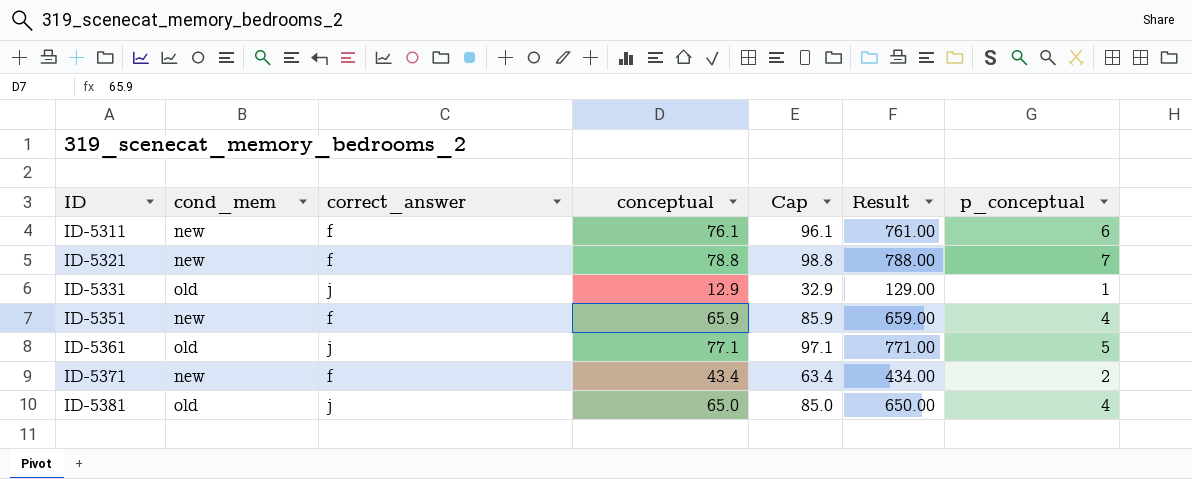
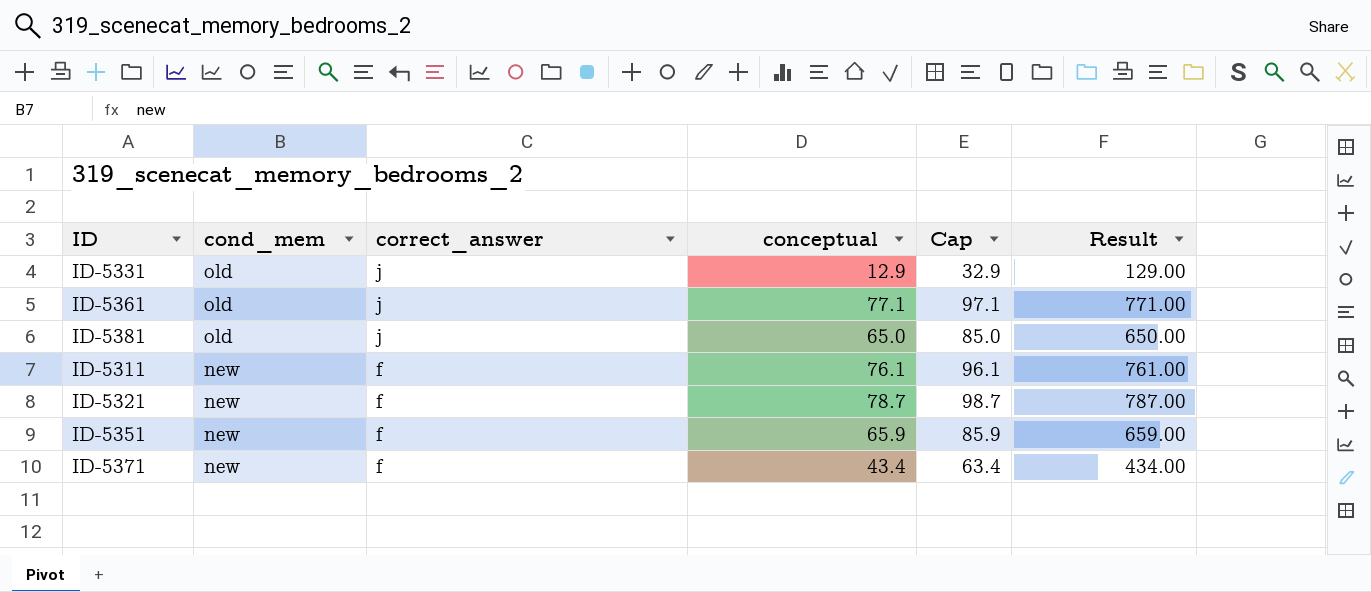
row order: ID ascending -> cond_mem descending
column p_conceptual | position: 7 -> none
ID-5321 | conceptual: 78.8 -> 78.7
ID-5321 | Cap: 98.8 -> 98.7
ID-5321 | Result: 788.00 -> 787.00

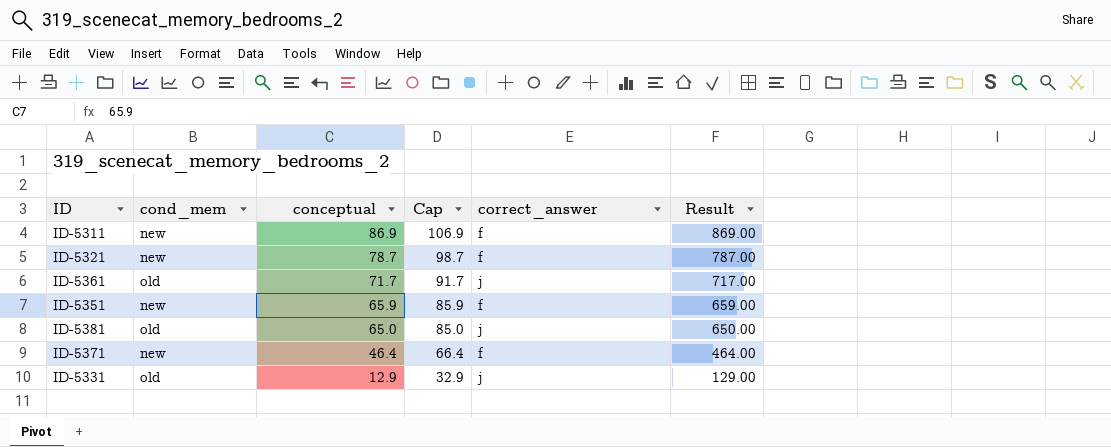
row order: cond_mem descending -> conceptual descending
column correct_answer | position: 3 -> 5
ID-5311 | conceptual: 76.1 -> 86.9
ID-5311 | Cap: 96.1 -> 106.9
ID-5311 | Result: 761.00 -> 869.00
ID-5361 | conceptual: 77.1 -> 71.7
ID-5361 | Cap: 97.1 -> 91.7
ID-5361 | Result: 771.00 -> 717.00
ID-5371 | conceptual: 43.4 -> 46.4
ID-5371 | Cap: 63.4 -> 66.4
ID-5371 | Result: 434.00 -> 464.00

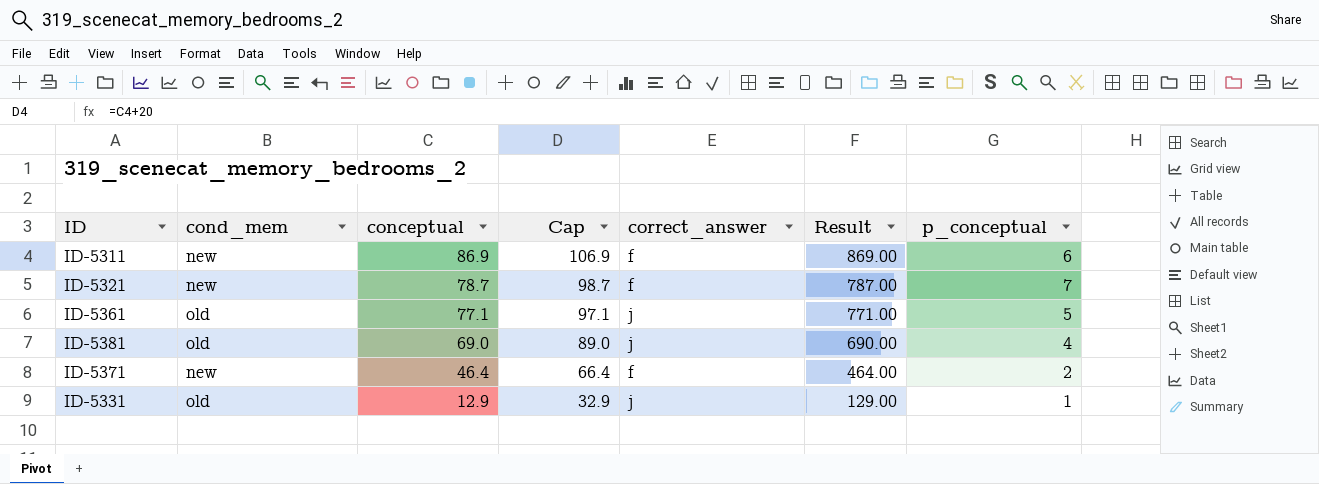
column p_conceptual | position: none -> 7
row ID-5351: new | 65.9 | 85.9 | f | 659.00 -> none
ID-5361 | conceptual: 71.7 -> 77.1
ID-5361 | Cap: 91.7 -> 97.1
ID-5361 | Result: 717.00 -> 771.00
ID-5381 | conceptual: 65.0 -> 69.0
ID-5381 | Cap: 85.0 -> 89.0
ID-5381 | Result: 650.00 -> 690.00

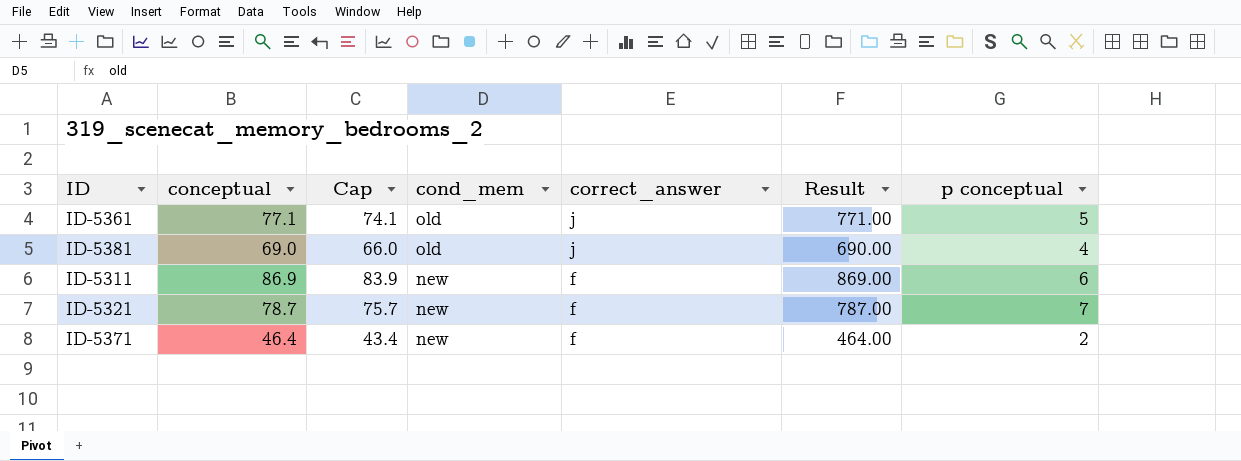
row order: conceptual descending -> cond_mem descending
column Cap | formula: [conceptual] + 20 -> [conceptual] - 3
column cond_mem | position: 2 -> 4
column name: p_conceptual -> p conceptual
row ID-5331: old | 12.9 | 32.9 | j | 129.00 | 1 -> none

